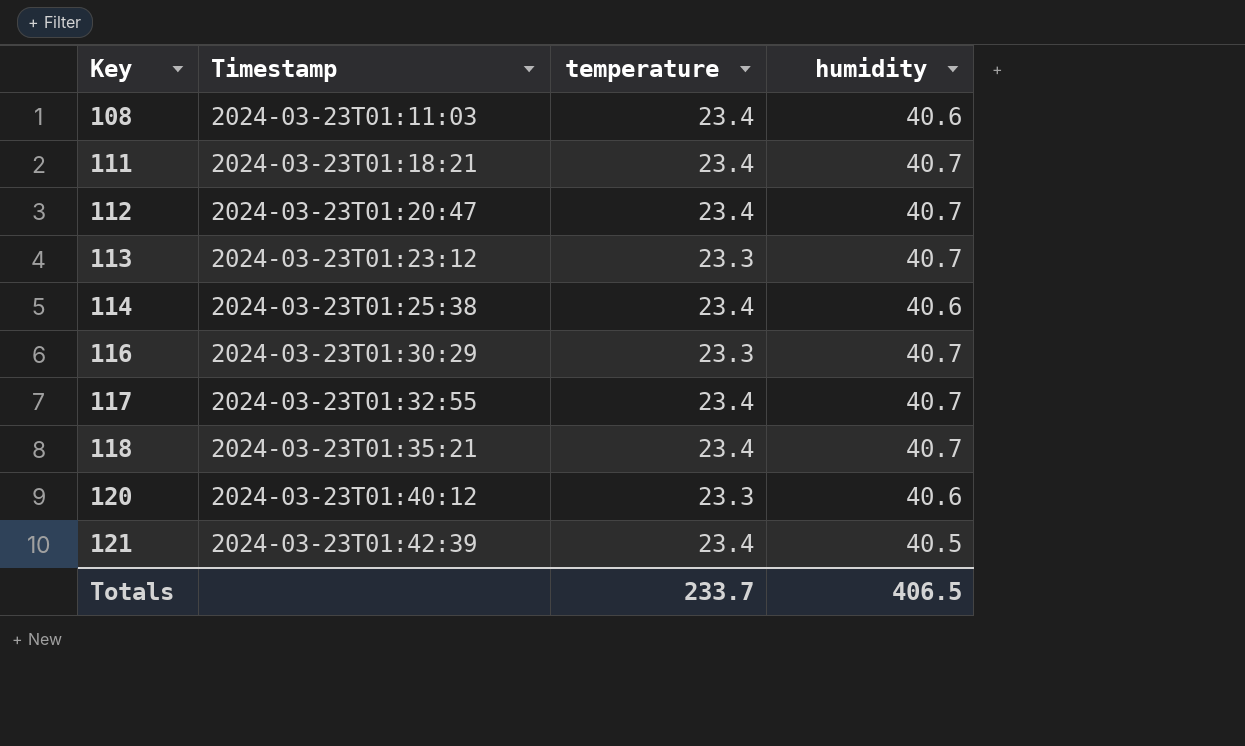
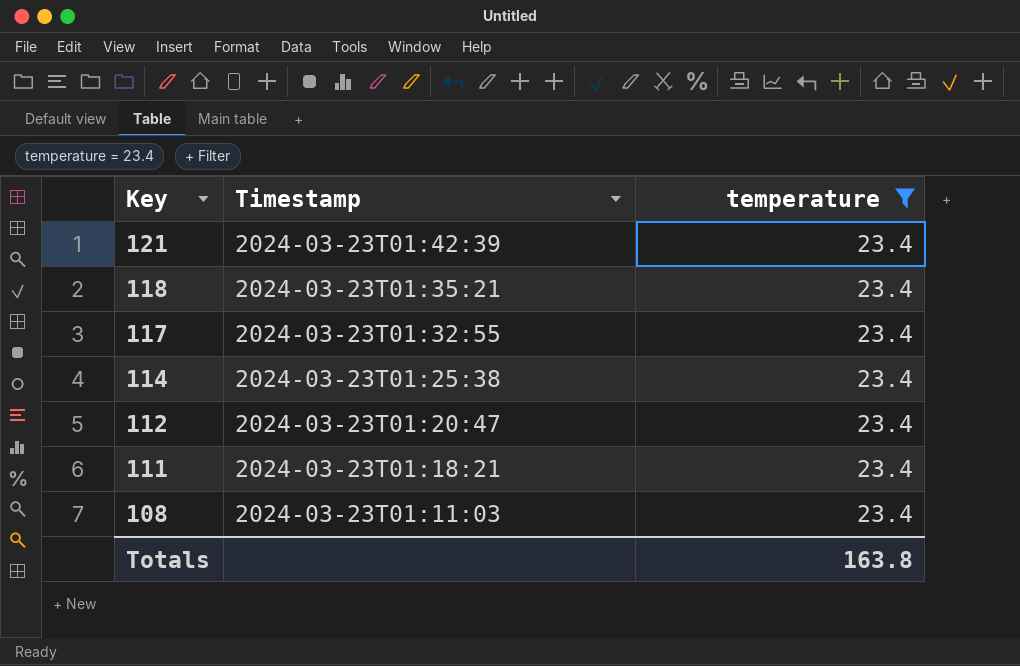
filter: none -> temperature = 23.4
row order: Key ascending -> Key descending
column humidity | position: 4 -> none
Totals | temperature: 233.7 -> 163.8

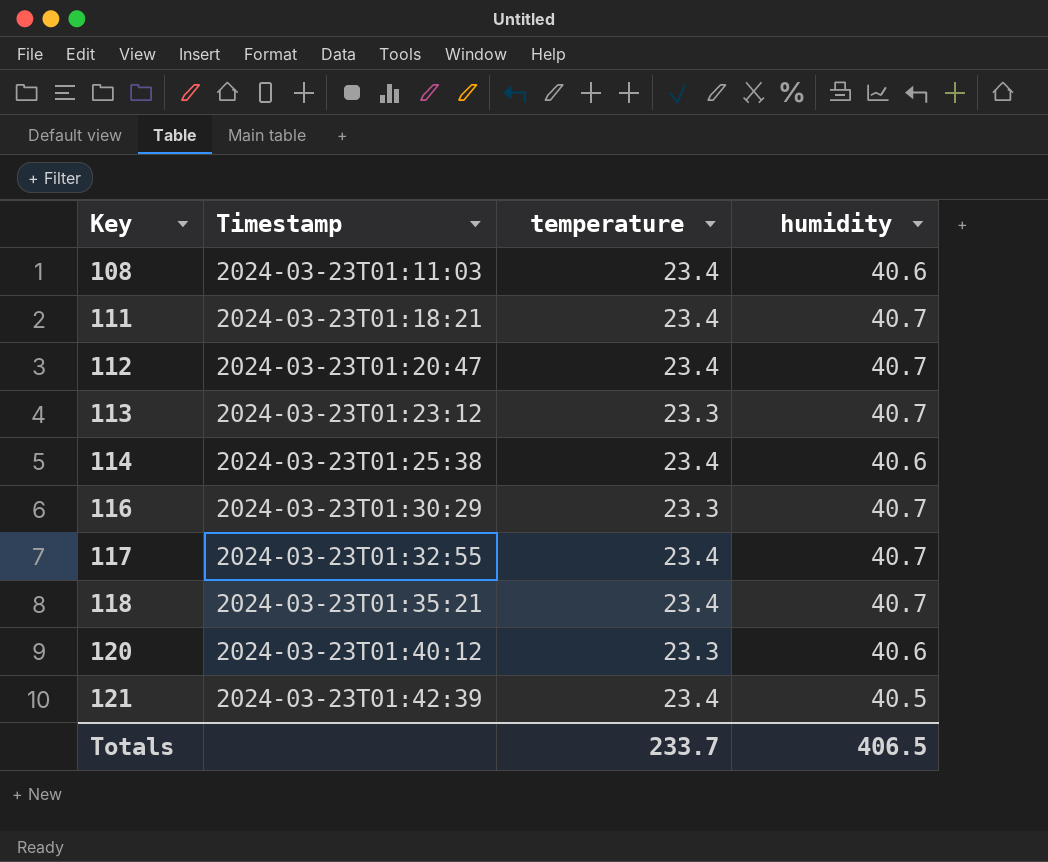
filter: temperature = 23.4 -> none
row order: Key descending -> Key ascending
column humidity | position: none -> 4
Totals | temperature: 163.8 -> 233.7

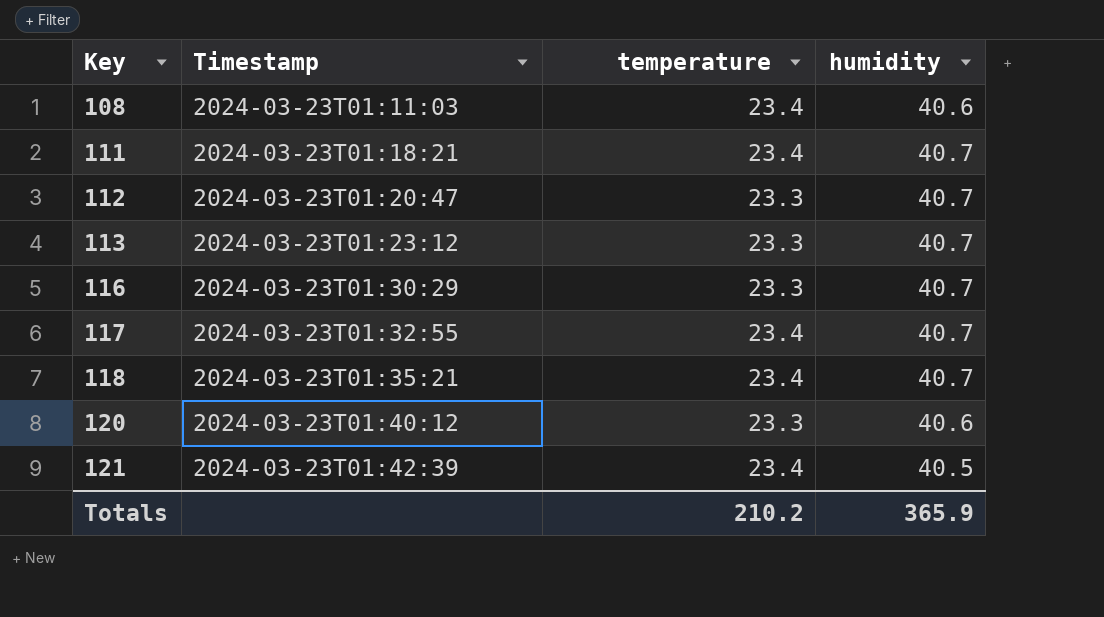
row 114: 2024-03-23T01:25:38 | 23.4 | 40.6 -> none
112 | temperature: 23.4 -> 23.3
Totals | temperature: 233.7 -> 210.2
Totals | humidity: 406.5 -> 365.9

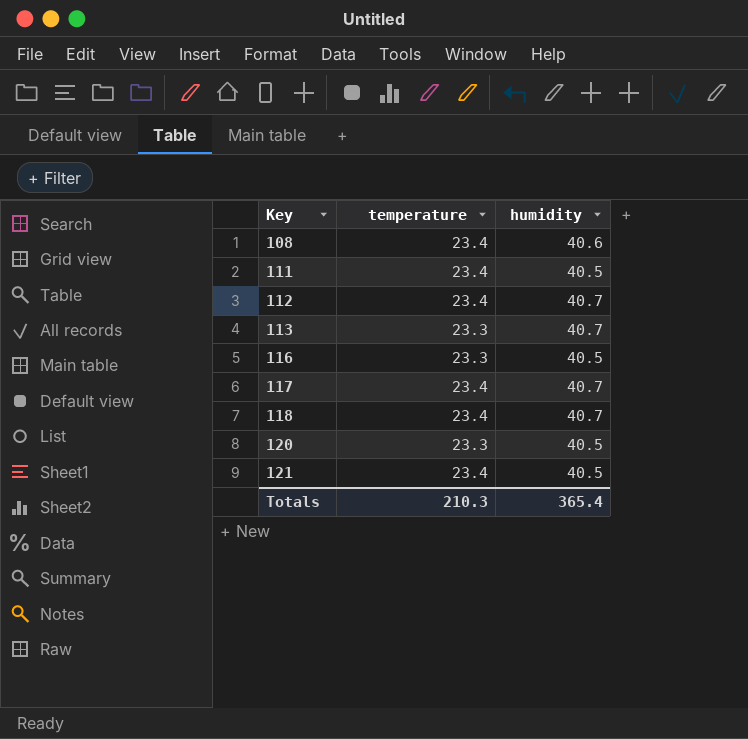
column Timestamp | position: 2 -> none
111 | humidity: 40.7 -> 40.5
112 | temperature: 23.3 -> 23.4
116 | humidity: 40.7 -> 40.5
120 | humidity: 40.6 -> 40.5
Totals | temperature: 210.2 -> 210.3
Totals | humidity: 365.9 -> 365.4

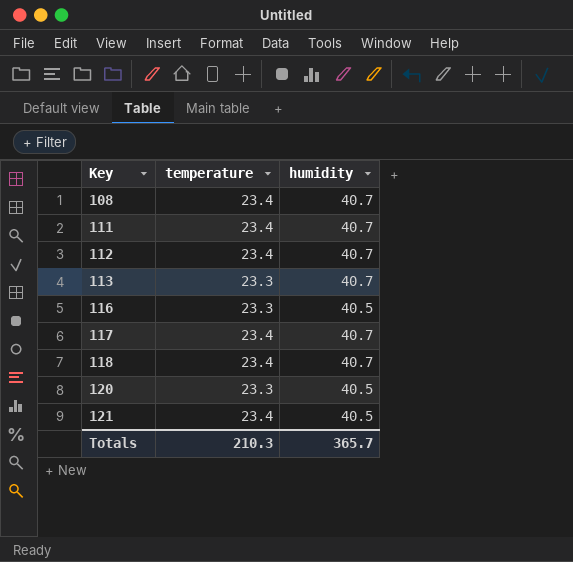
108 | humidity: 40.6 -> 40.7
111 | humidity: 40.5 -> 40.7
Totals | humidity: 365.4 -> 365.7

